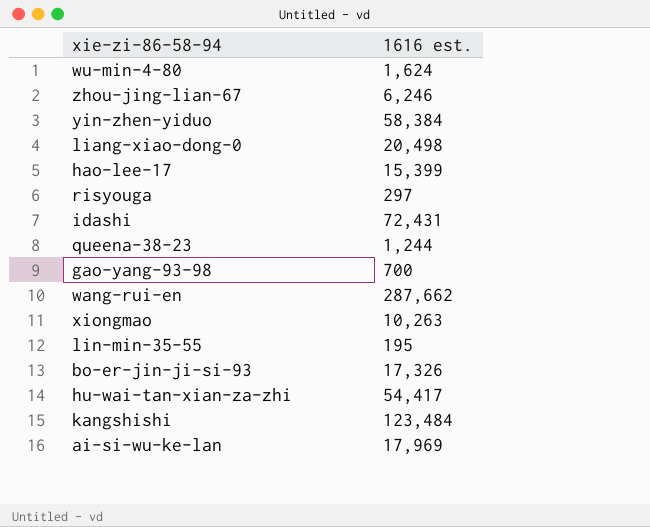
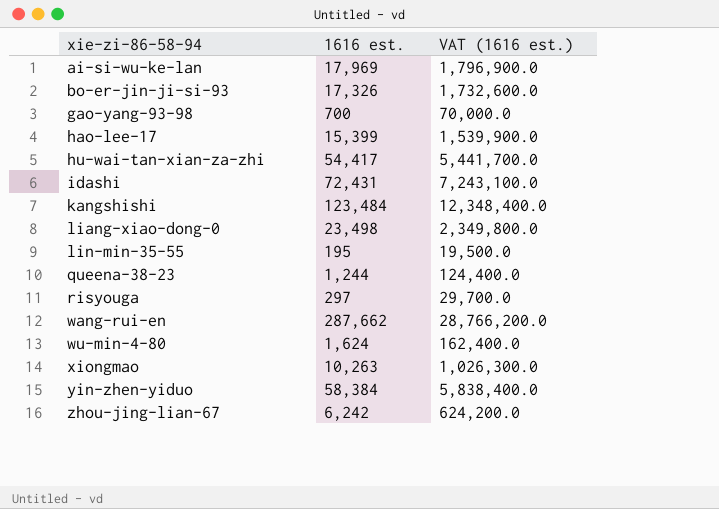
row order: none -> xie-zi-86-58-94 ascending
column VAT (1616 est.) | formula: none -> [1616 est.] * 100
liang-xiao-dong-0 | 1616 est.: 20,498 -> 23,498
zhou-jing-lian-67 | 1616 est.: 6,246 -> 6,242

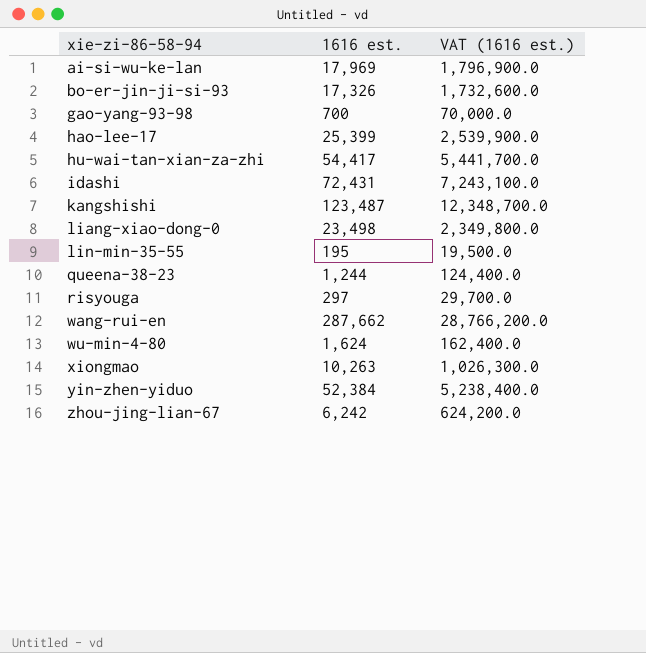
hao-lee-17 | 1616 est.: 15,399 -> 25,399
hao-lee-17 | VAT (1616 est.): 1,539,900.0 -> 2,539,900.0
kangshishi | 1616 est.: 123,484 -> 123,487
kangshishi | VAT (1616 est.): 12,348,400.0 -> 12,348,700.0
yin-zhen-yiduo | 1616 est.: 58,384 -> 52,384
yin-zhen-yiduo | VAT (1616 est.): 5,838,400.0 -> 5,238,400.0

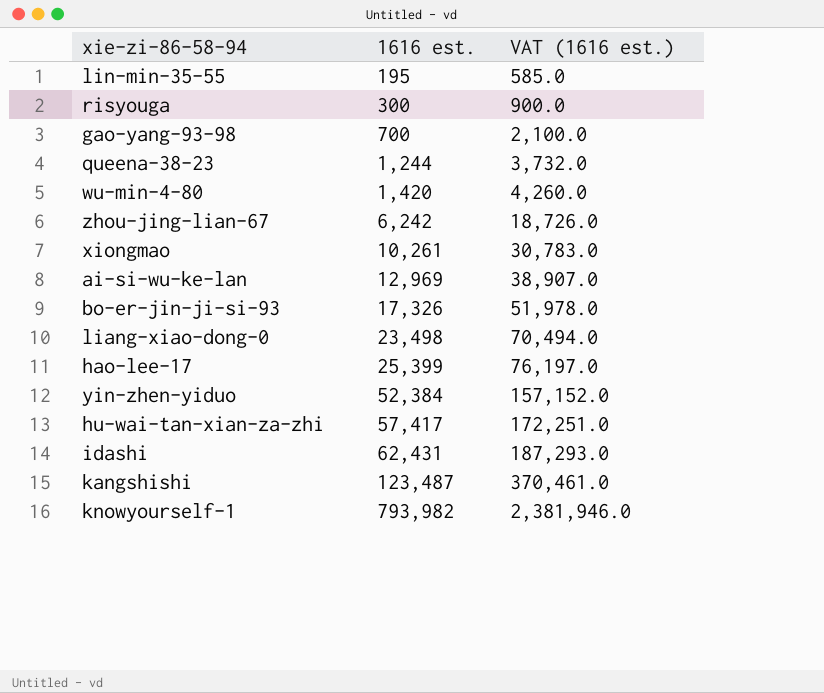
row order: xie-zi-86-58-94 ascending -> 1616 est. ascending
column VAT (1616 est.) | formula: [1616 est.] * 100 -> [1616 est.] * 3
row wang-rui-en: 287,662 | 28,766,200.0 -> none
risyouga | 1616 est.: 297 -> 300
wu-min-4-80 | 1616 est.: 1,624 -> 1,420
xiongmao | 1616 est.: 10,263 -> 10,261
ai-si-wu-ke-lan | 1616 est.: 17,969 -> 12,969
hu-wai-tan-xian-za-zhi | 1616 est.: 54,417 -> 57,417
idashi | 1616 est.: 72,431 -> 62,431
row knowyourself-1: none -> 793,982 | 2,381,946.0

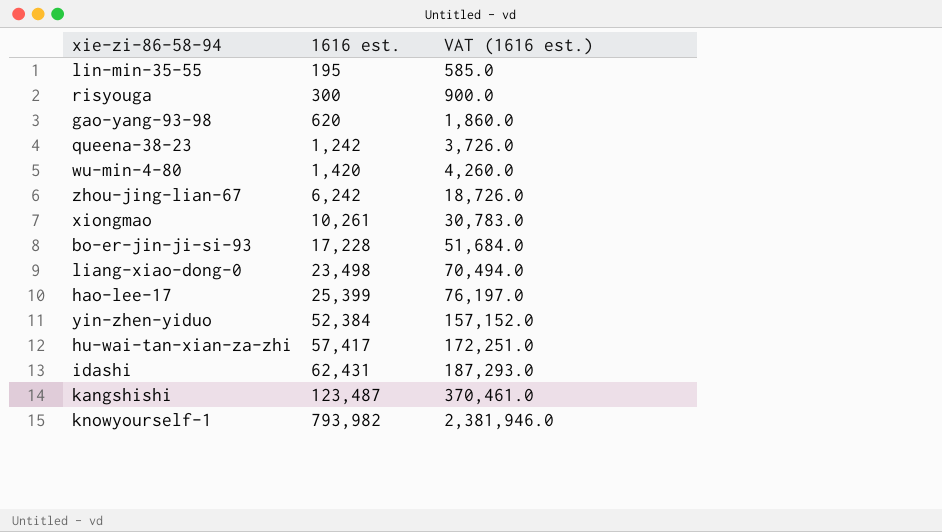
row ai-si-wu-ke-lan: 12,969 | 38,907.0 -> none
gao-yang-93-98 | 1616 est.: 700 -> 620
gao-yang-93-98 | VAT (1616 est.): 2,100.0 -> 1,860.0
queena-38-23 | 1616 est.: 1,244 -> 1,242
queena-38-23 | VAT (1616 est.): 3,732.0 -> 3,726.0
bo-er-jin-ji-si-93 | 1616 est.: 17,326 -> 17,228
bo-er-jin-ji-si-93 | VAT (1616 est.): 51,978.0 -> 51,684.0

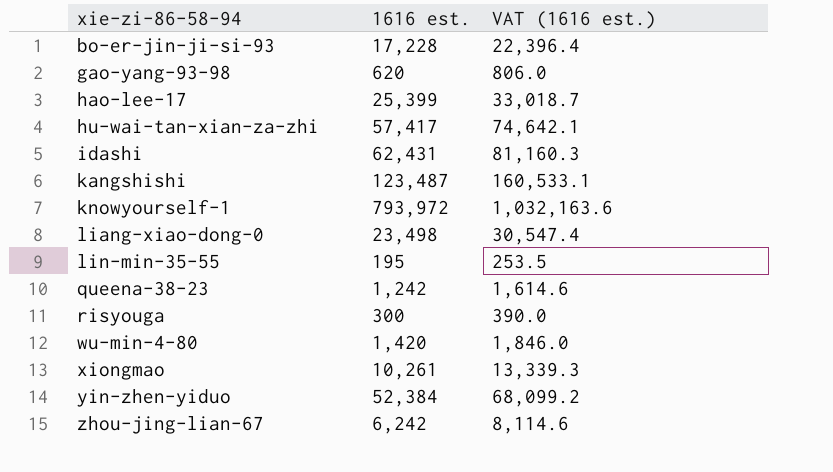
row order: 1616 est. ascending -> xie-zi-86-58-94 ascending
column VAT (1616 est.) | formula: [1616 est.] * 3 -> [1616 est.] * 1.3
knowyourself-1 | 1616 est.: 793,982 -> 793,972

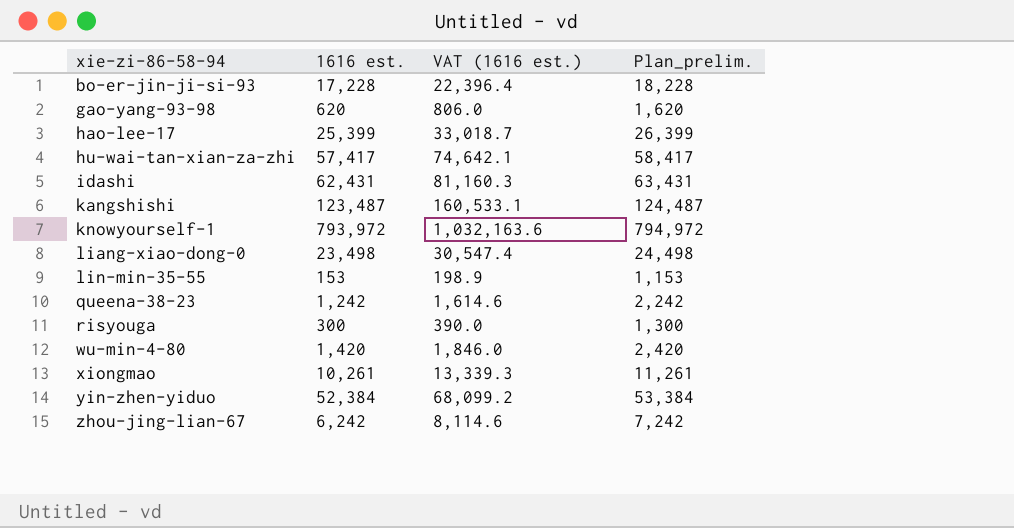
column Plan_prelim. | formula: none -> [1616 est.] + 1000
lin-min-35-55 | 1616 est.: 195 -> 153
lin-min-35-55 | VAT (1616 est.): 253.5 -> 198.9

